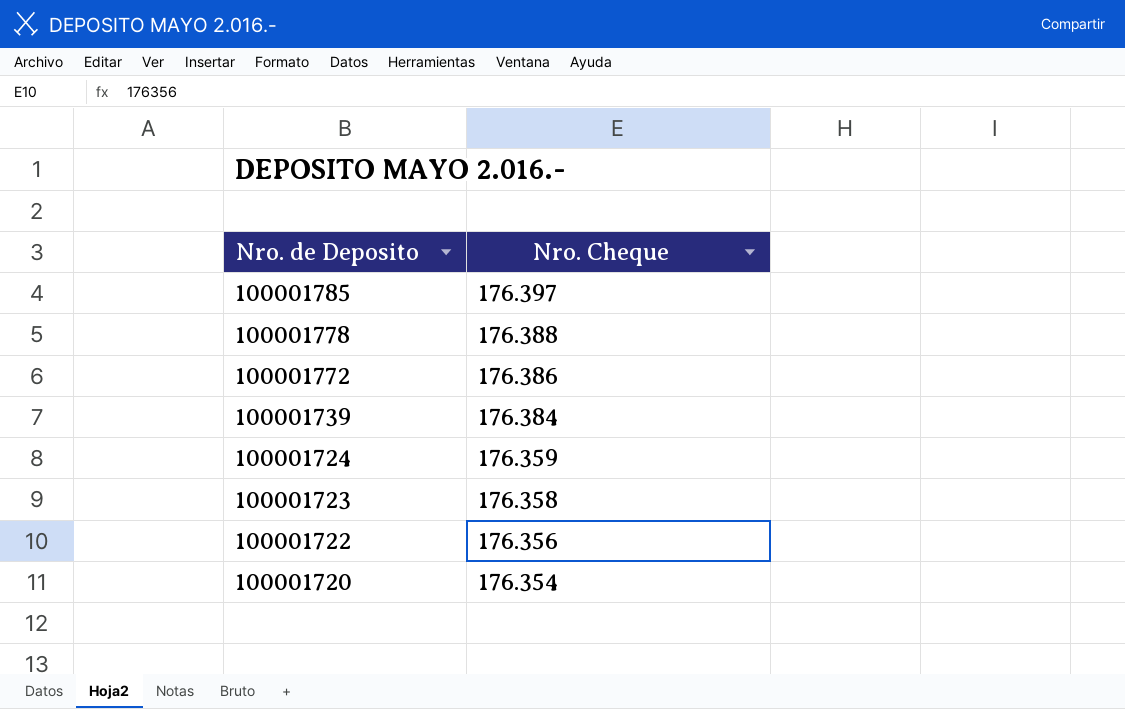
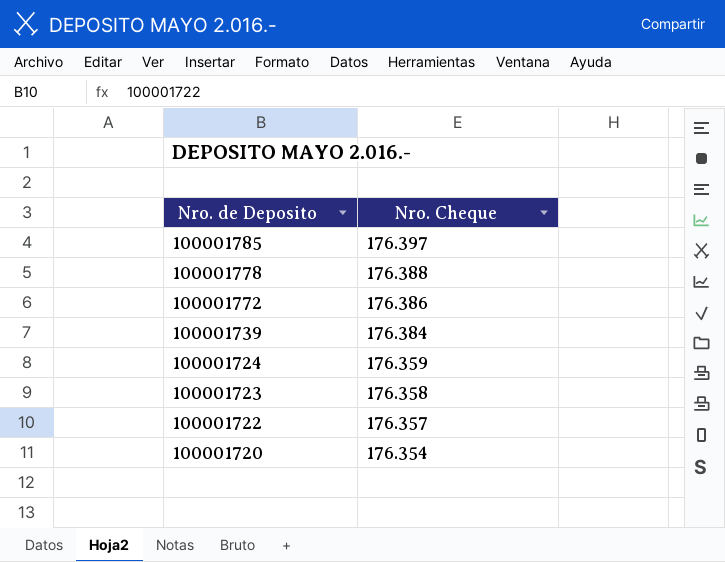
100001722 | Nro. Cheque: 176.356 -> 176.357

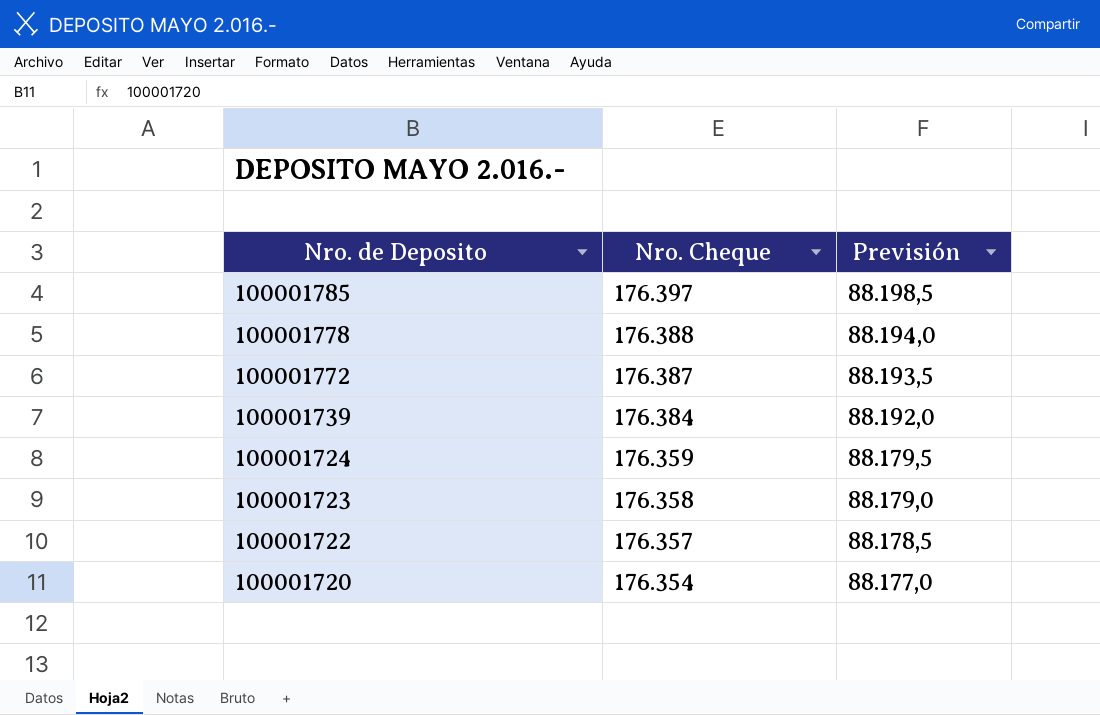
column Previsión | formula: none -> [Nro. Cheque] * 0,5
100001772 | Nro. Cheque: 176.386 -> 176.387

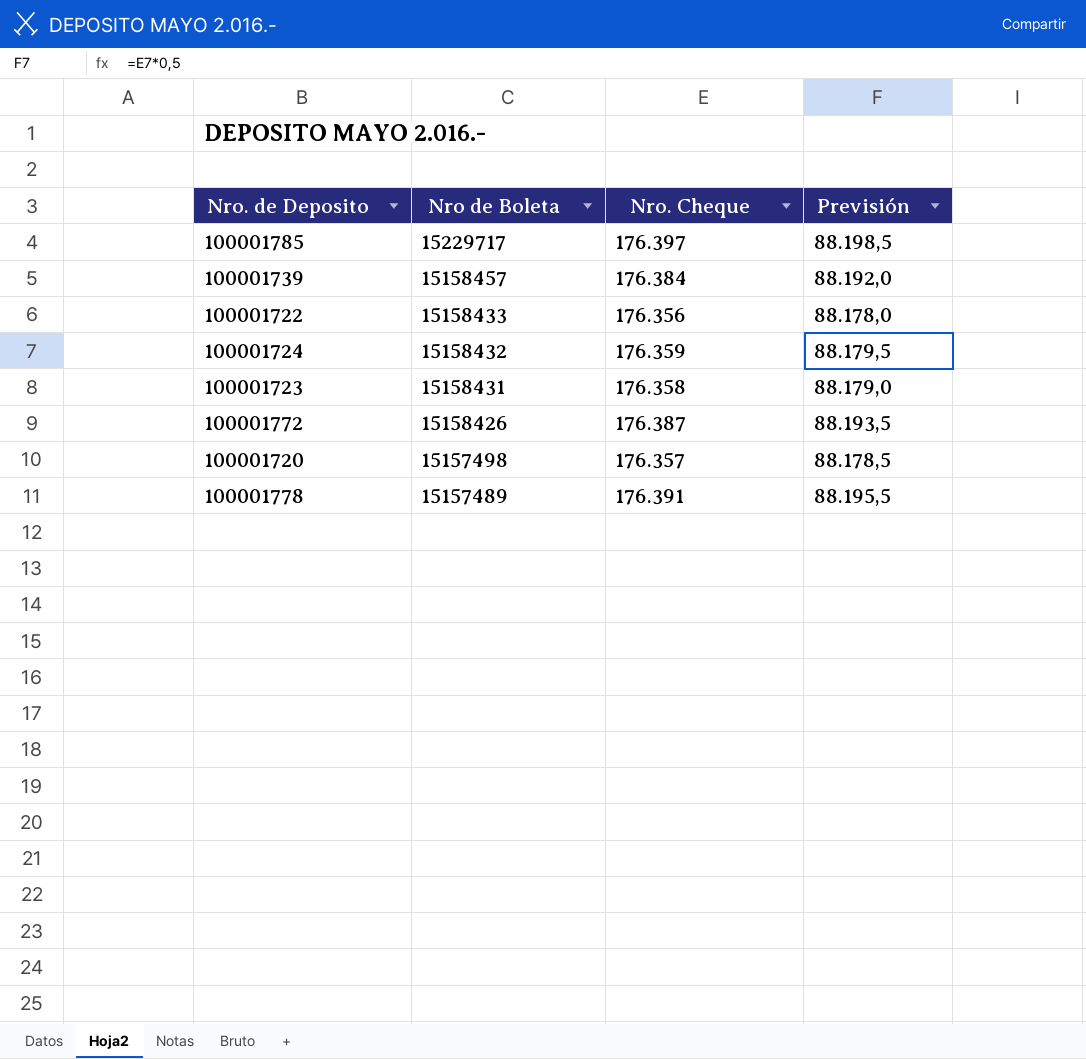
row order: Nro. de Deposito descending -> Nro de Boleta descending
column Nro de Boleta | position: none -> 2
100001722 | Nro. Cheque: 176.357 -> 176.356
100001722 | Previsión: 88.178,5 -> 88.178,0
100001720 | Nro. Cheque: 176.354 -> 176.357
100001720 | Previsión: 88.177,0 -> 88.178,5
100001778 | Nro. Cheque: 176.388 -> 176.391
100001778 | Previsión: 88.194,0 -> 88.195,5

